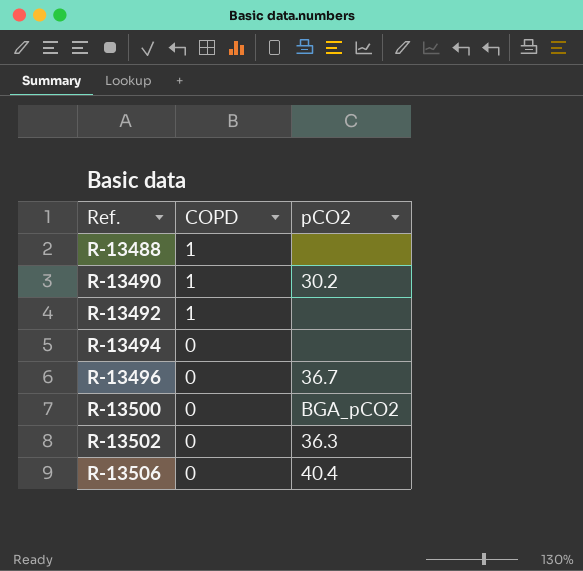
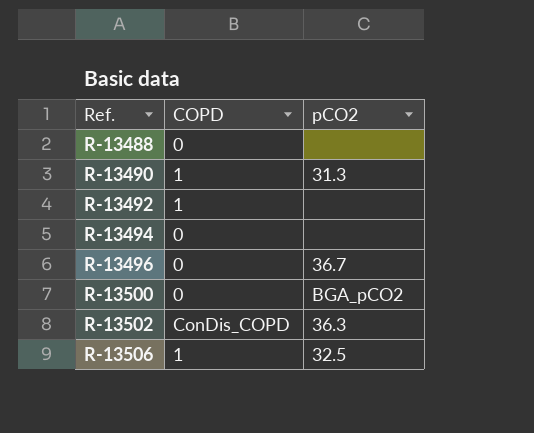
R-13488 | COPD: 1 -> 0
R-13490 | pCO2: 30.2 -> 31.3
R-13502 | COPD: 0 -> ConDis_COPD
R-13506 | COPD: 0 -> 1
R-13506 | pCO2: 40.4 -> 32.5

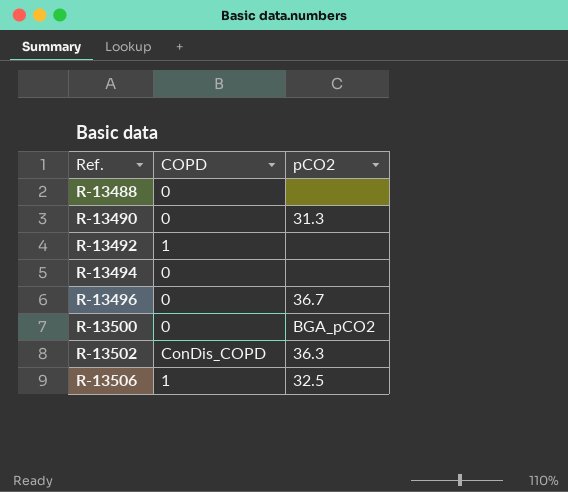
R-13490 | COPD: 1 -> 0

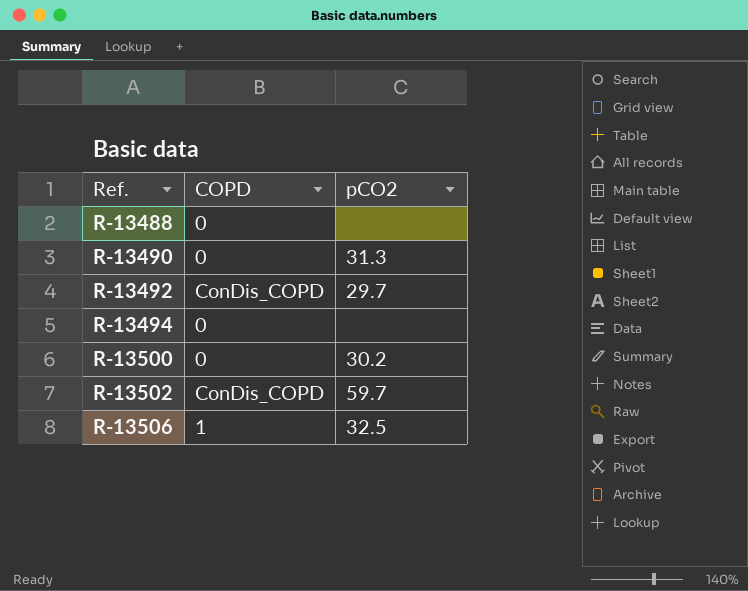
row R-13496: 0 | 36.7 -> none
R-13492 | COPD: 1 -> ConDis_COPD
R-13492 | pCO2: none -> 29.7
R-13500 | pCO2: BGA_pCO2 -> 30.2
R-13502 | pCO2: 36.3 -> 59.7

